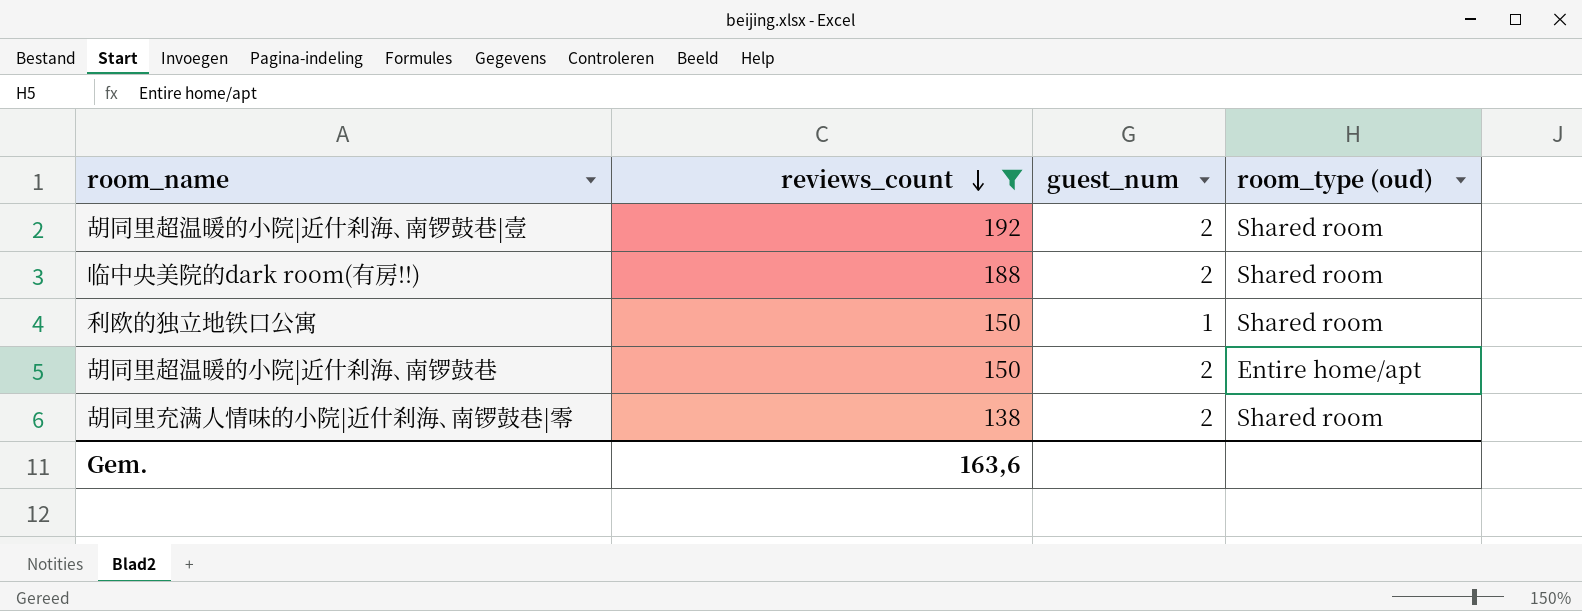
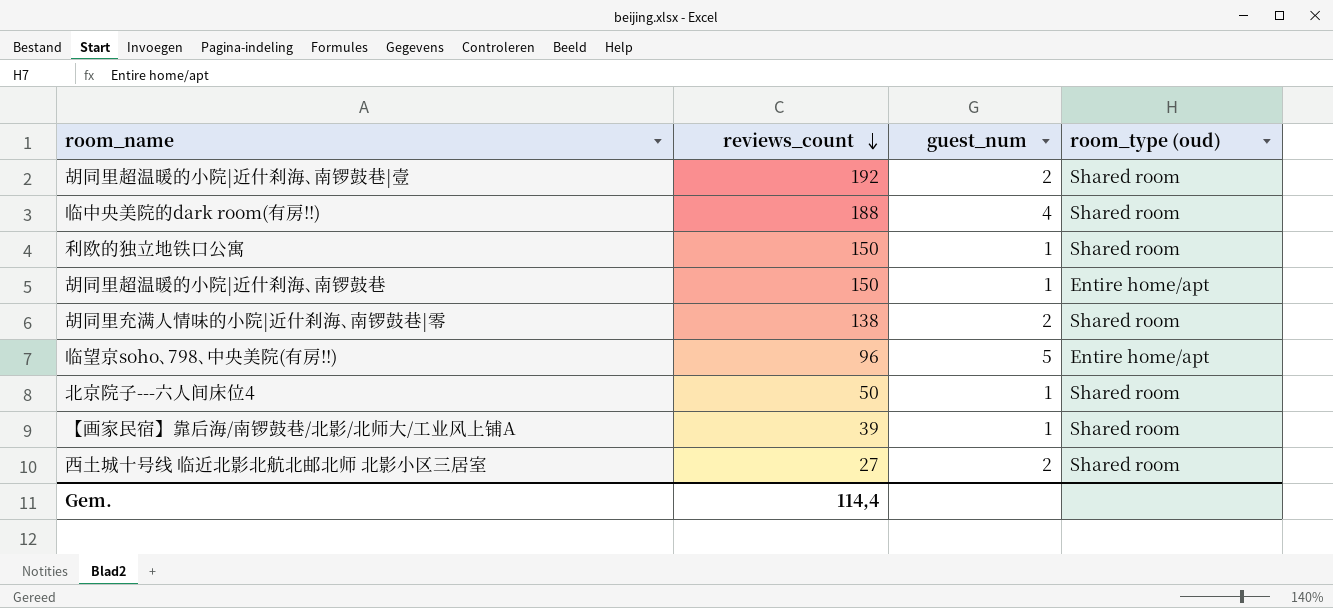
filter: reviews_count >= 138 -> none
临中央美院的dark room(有房!!) | guest_num: 2 -> 4
胡同里超温暖的小院|近什刹海､南锣鼓巷 | guest_num: 2 -> 1
Gem. | reviews_count: 163,6 -> 114,4

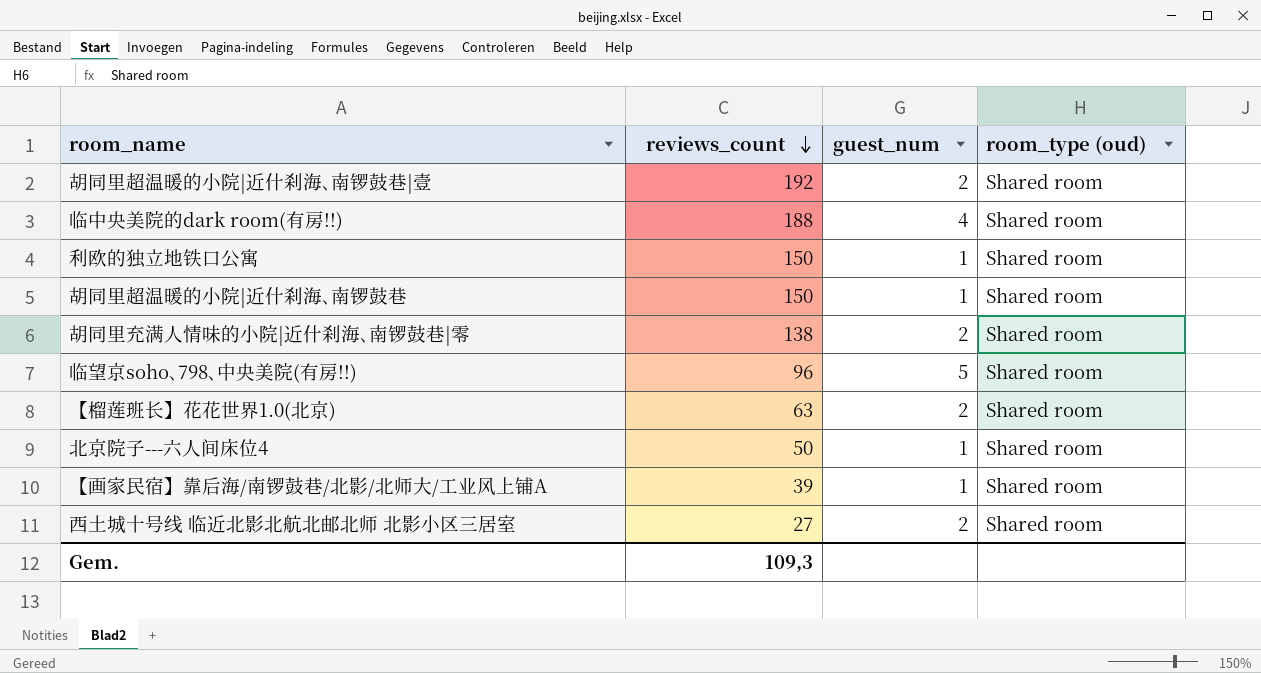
胡同里超温暖的小院|近什刹海､南锣鼓巷 | room_type (oud): Entire home/apt -> Shared room
临望京soho､798､中央美院(有房!!) | room_type (oud): Entire home/apt -> Shared room
row 【榴莲班长】花花世界1.0(北京): none -> 63 | 2 | Shared room
Gem. | reviews_count: 114,4 -> 109,3

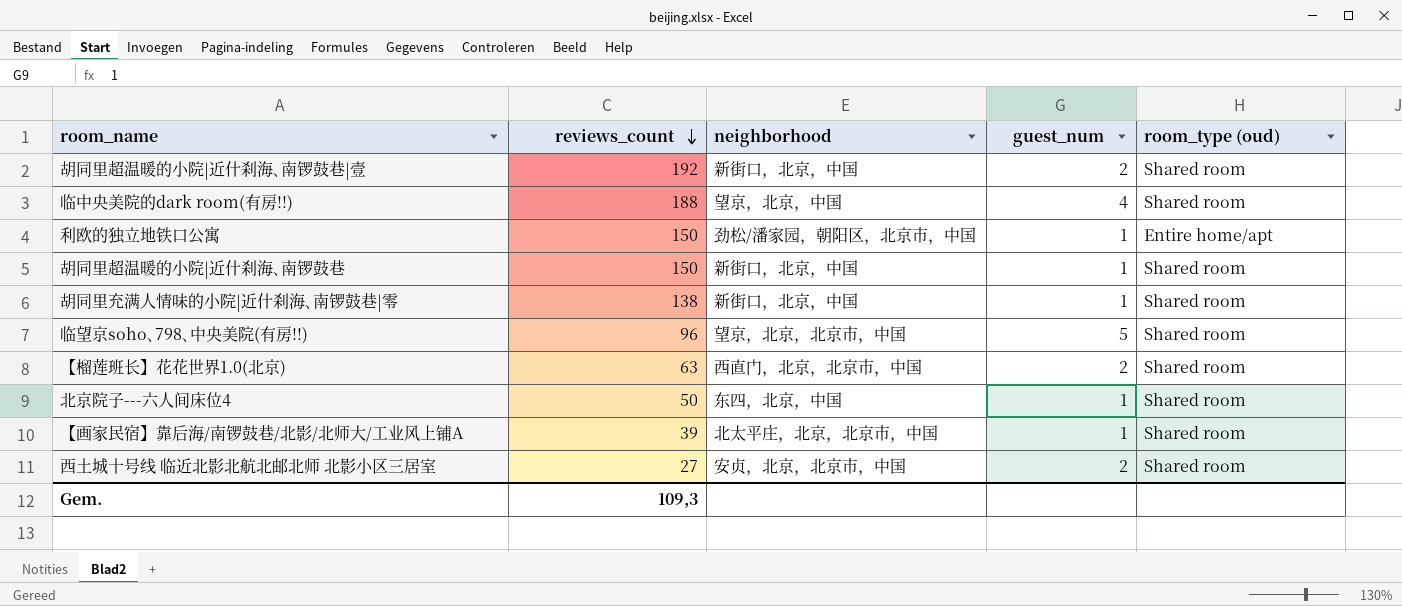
column neighborhood | position: none -> 3
利欧的独立地铁口公寓 | room_type (oud): Shared room -> Entire home/apt
胡同里充满人情味的小院|近什刹海､南锣鼓巷|零 | guest_num: 2 -> 1

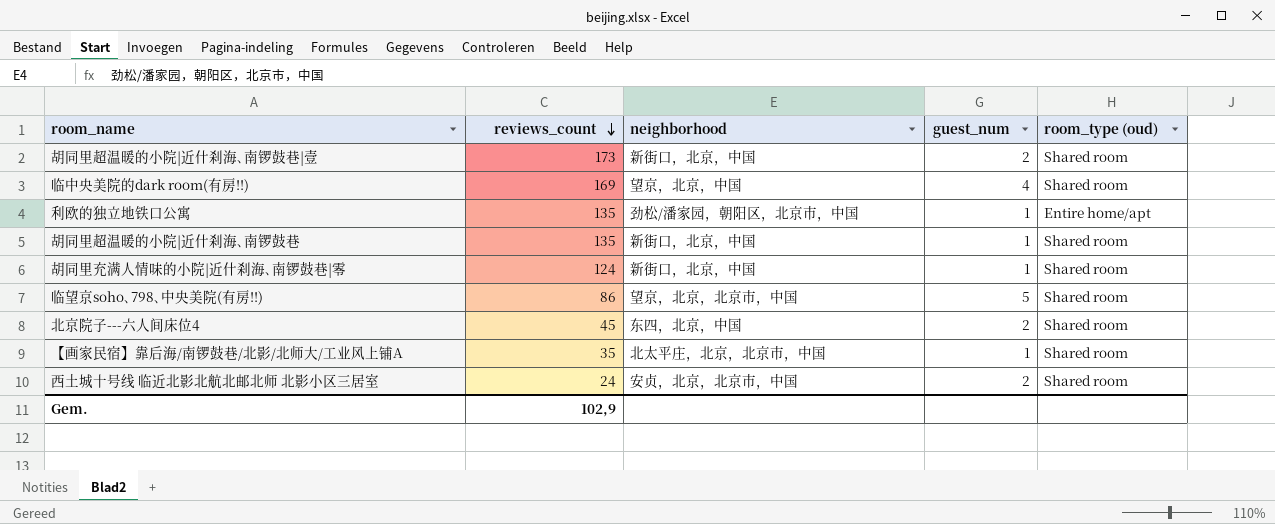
row 【榴莲班长】花花世界1.0(北京): 63 | 西直门，北京，北京市，中国 | 2 | Shared room -> none
胡同里超温暖的小院|近什刹海､南锣鼓巷|壹 | reviews_count: 192 -> 173
临中央美院的dark room(有房!!) | reviews_count: 188 -> 169
利欧的独立地铁口公寓 | reviews_count: 150 -> 135
胡同里超温暖的小院|近什刹海､南锣鼓巷 | reviews_count: 150 -> 135
胡同里充满人情味的小院|近什刹海､南锣鼓巷|零 | reviews_count: 138 -> 124
临望京soho､798､中央美院(有房!!) | reviews_count: 96 -> 86
北京院子---六人间床位4 | reviews_count: 50 -> 45
北京院子---六人间床位4 | guest_num: 1 -> 2
【画家民宿】靠后海/南锣鼓巷/北影/北师大/工业风上铺A | reviews_count: 39 -> 35
西土城十号线 临近北影北航北邮北师 北影小区三居室 | reviews_count: 27 -> 24
Gem. | reviews_count: 109,3 -> 102,9

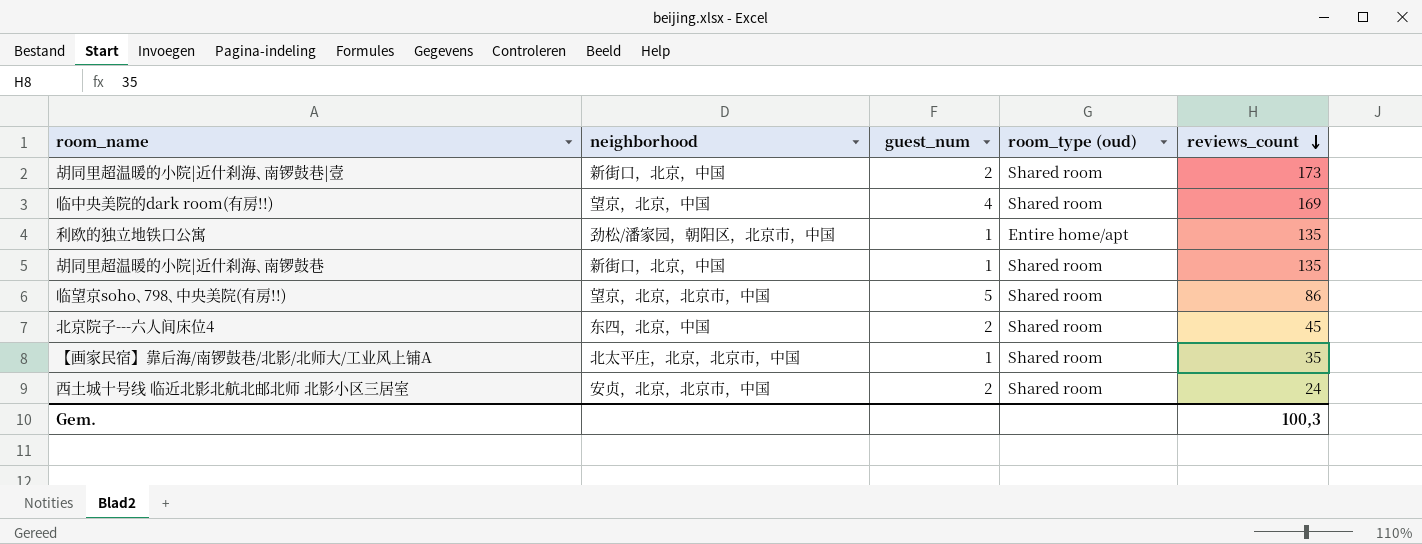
column reviews_count | position: 2 -> 5
row 胡同里充满人情味的小院|近什刹海､南锣鼓巷|零: 124 | 新街口，北京，中国 | 1 | Shared room -> none
Gem. | reviews_count: 102,9 -> 100,3

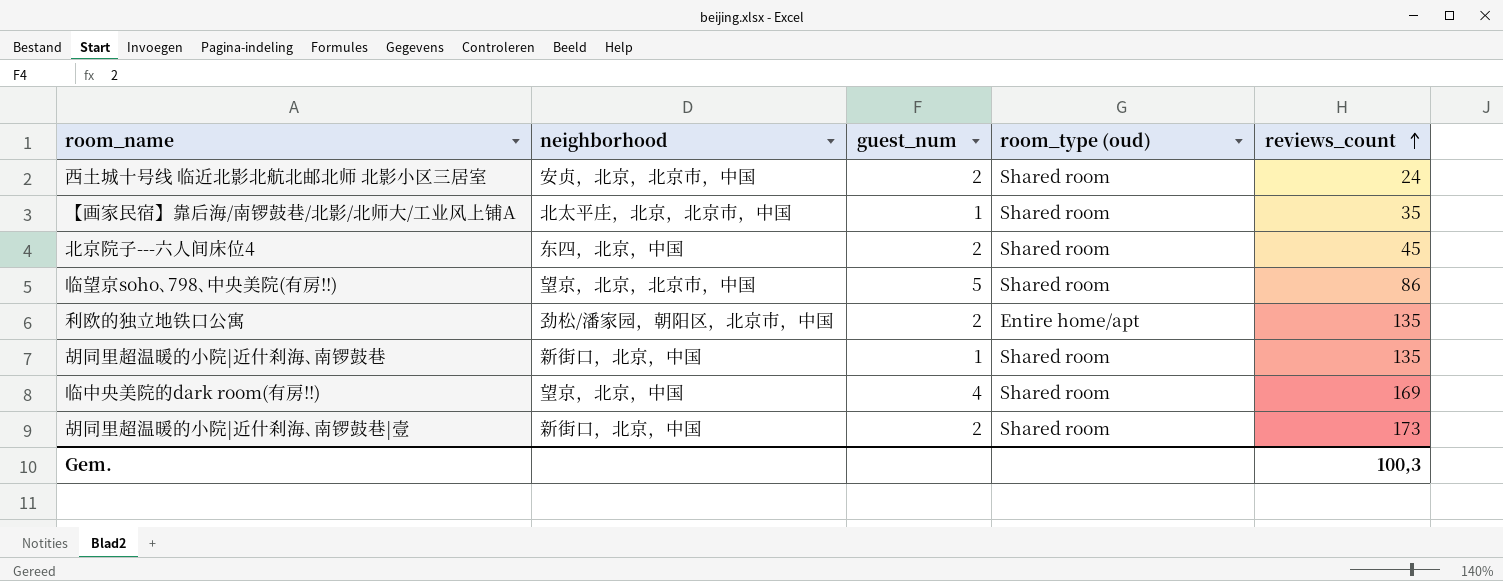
row order: reviews_count descending -> reviews_count ascending
利欧的独立地铁口公寓 | guest_num: 1 -> 2

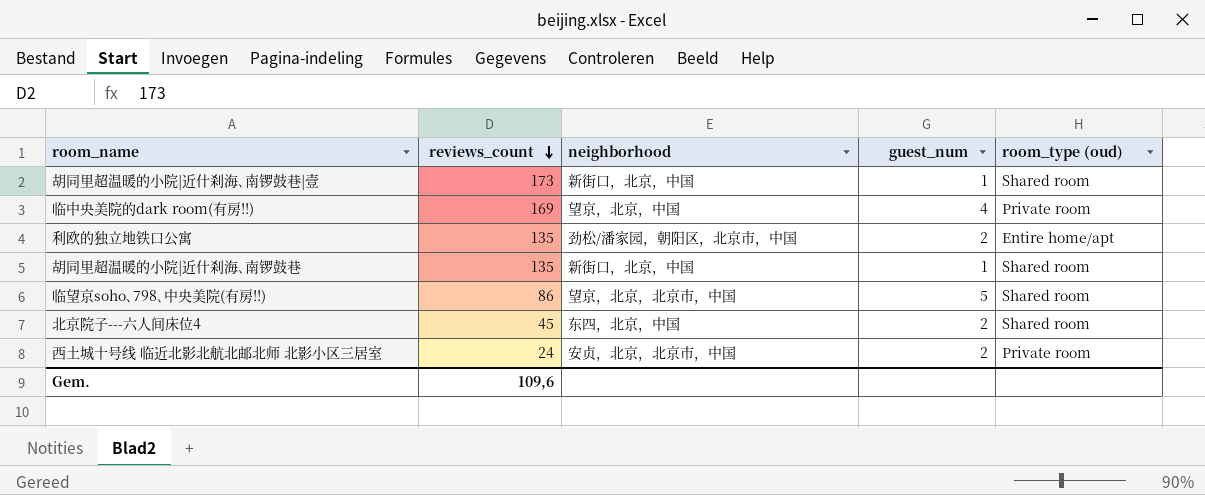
row order: reviews_count ascending -> reviews_count descending
column reviews_count | position: 5 -> 2
row 【画家民宿】靠后海/南锣鼓巷/北影/北师大/工业风上铺A: 北太平庄，北京，北京市，中国 | 1 | Shared room | 35 -> none
胡同里超温暖的小院|近什刹海､南锣鼓巷|壹 | guest_num: 2 -> 1
临中央美院的dark room(有房!!) | room_type (oud): Shared room -> Private room
西土城十号线 临近北影北航北邮北师 北影小区三居室 | room_type (oud): Shared room -> Private room
Gem. | reviews_count: 100,3 -> 109,6

